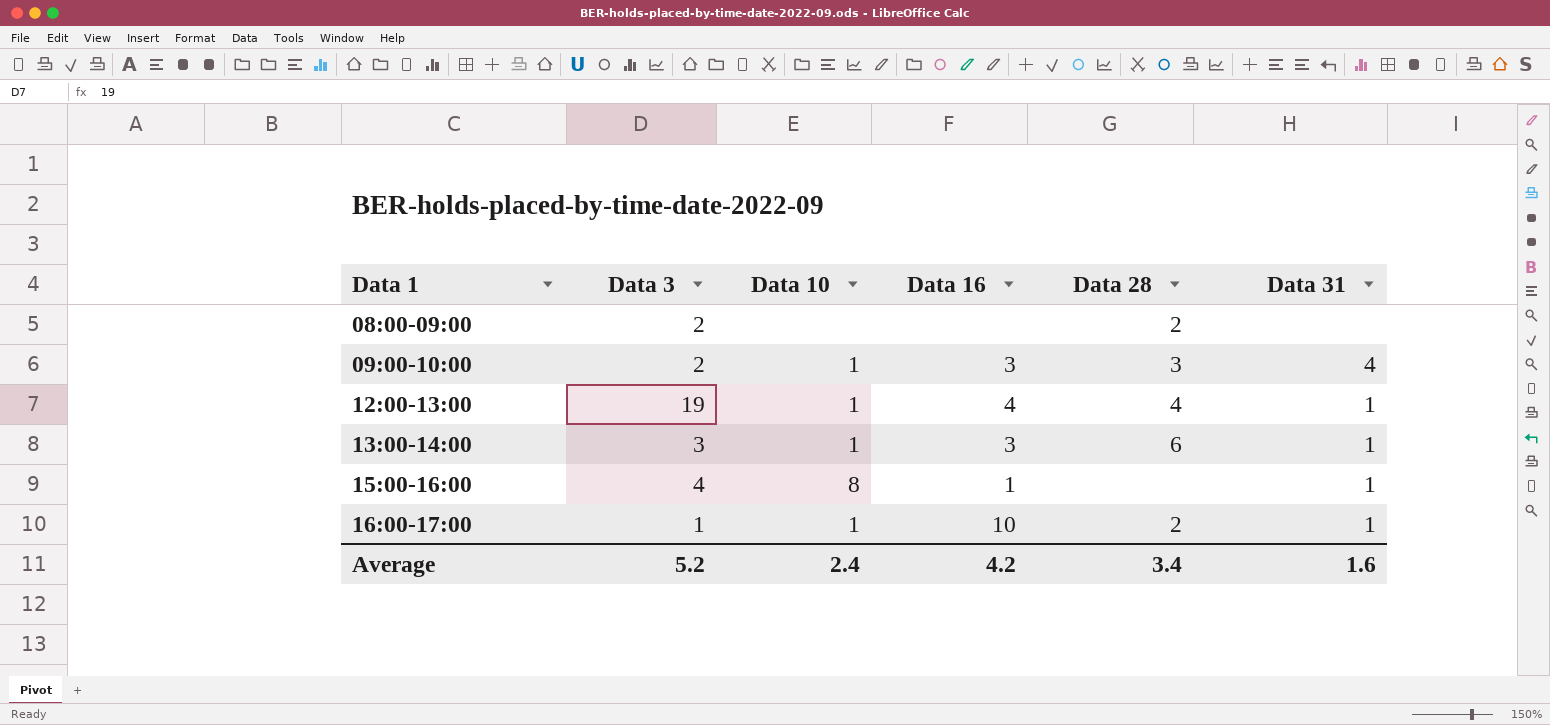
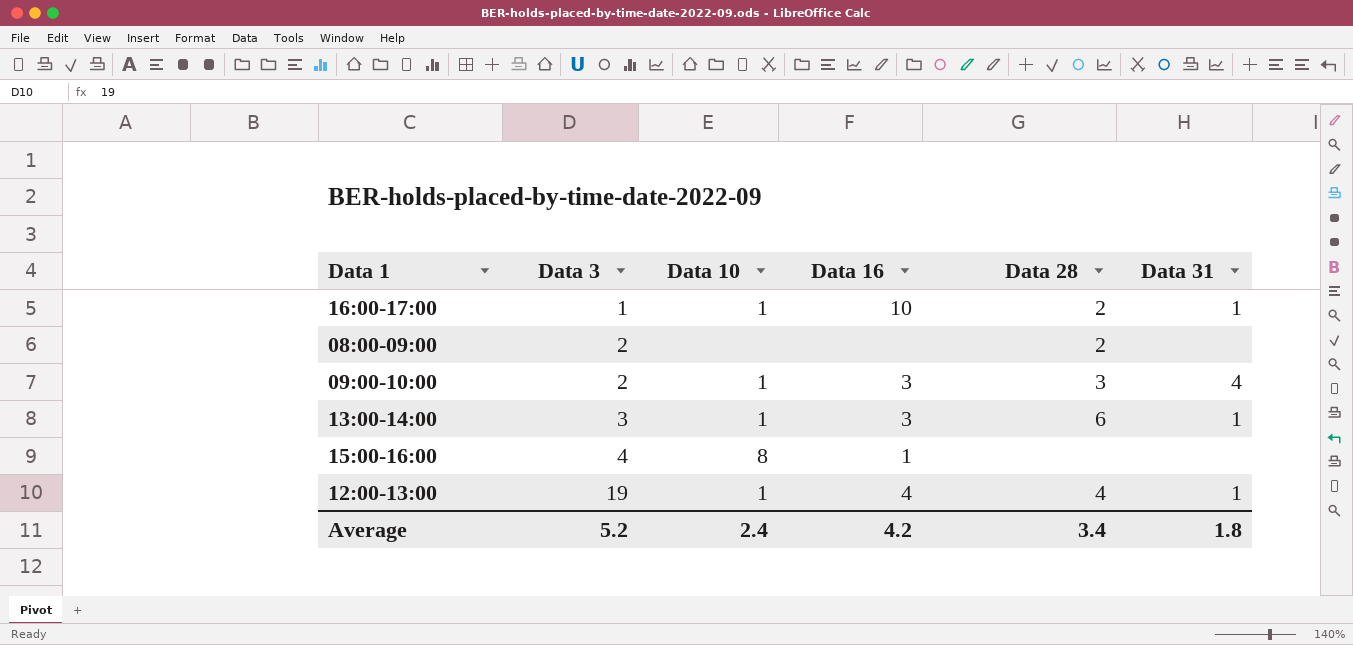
row order: Data 1 ascending -> Data 3 ascending
15:00-16:00 | Data 31: 1 -> none
Average | Data 31: 1.6 -> 1.8

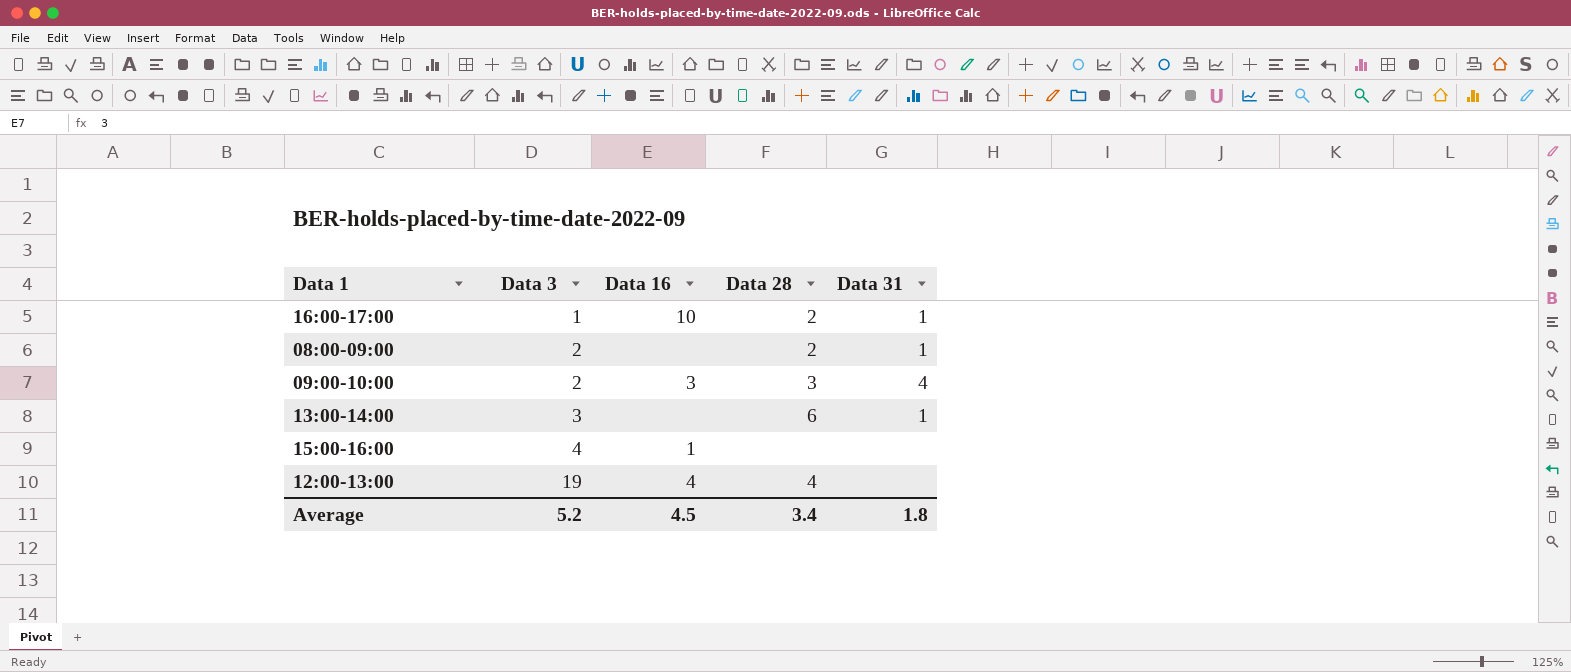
column Data 10 | position: 3 -> none
08:00-09:00 | Data 31: none -> 1
13:00-14:00 | Data 16: 3 -> none
12:00-13:00 | Data 31: 1 -> none
Average | Data 16: 4.2 -> 4.5

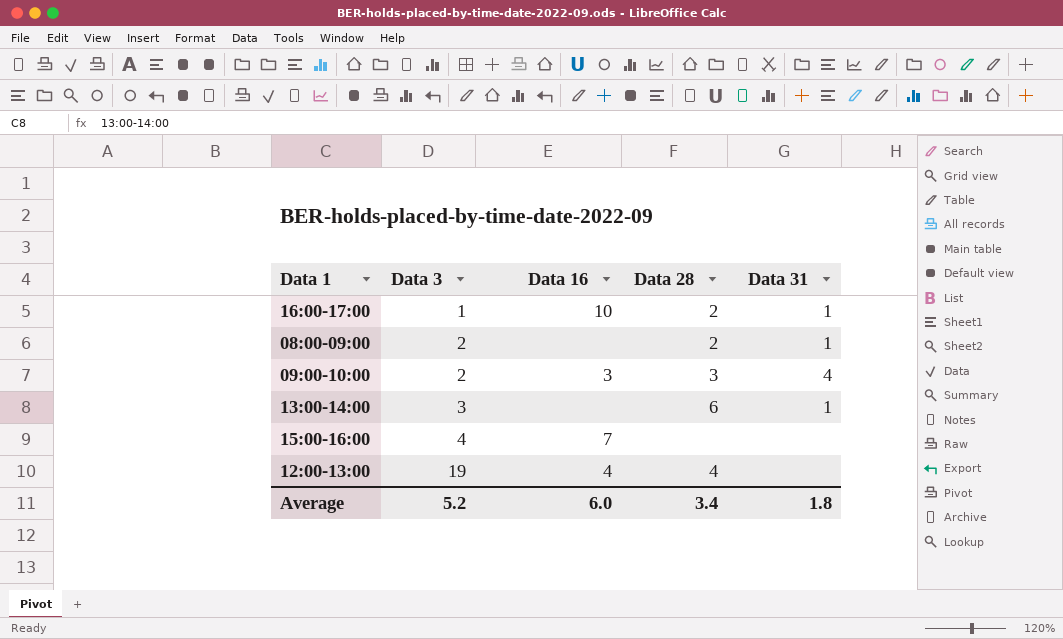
15:00-16:00 | Data 16: 1 -> 7
Average | Data 16: 4.5 -> 6.0

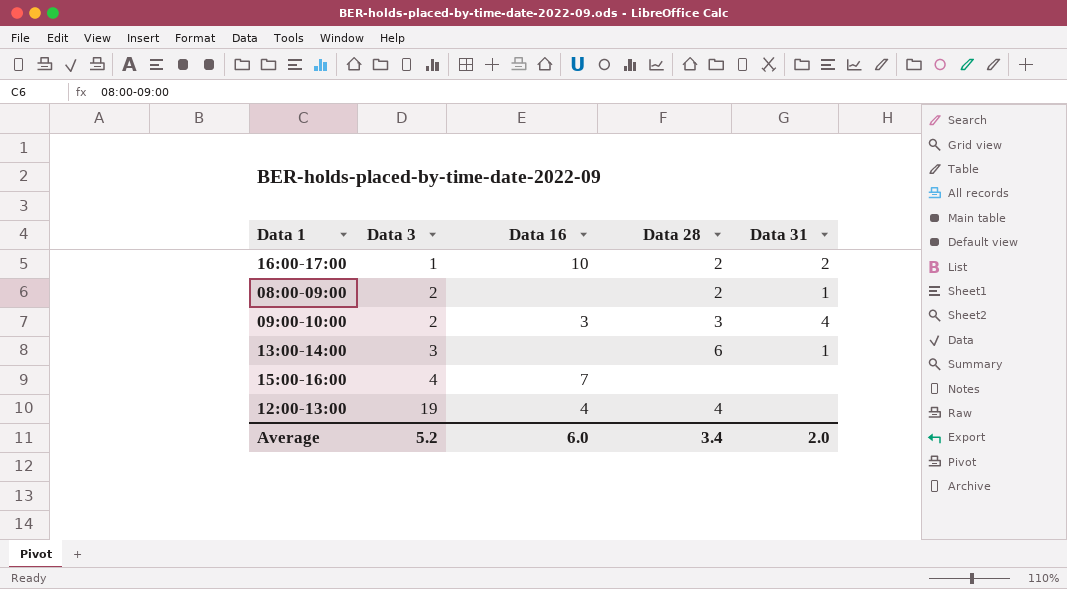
16:00-17:00 | Data 31: 1 -> 2
Average | Data 31: 1.8 -> 2.0

